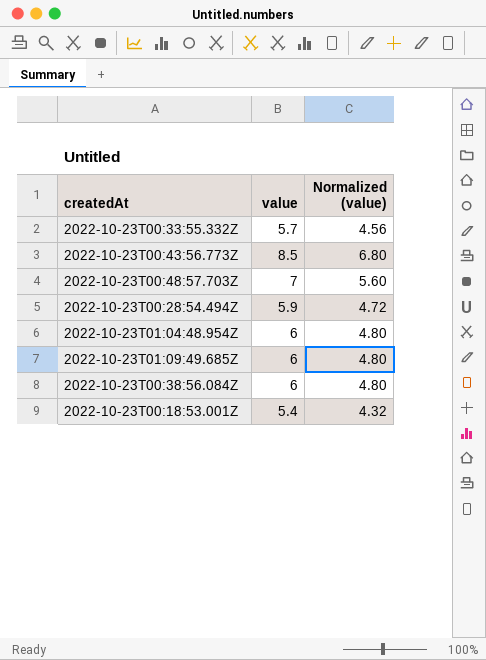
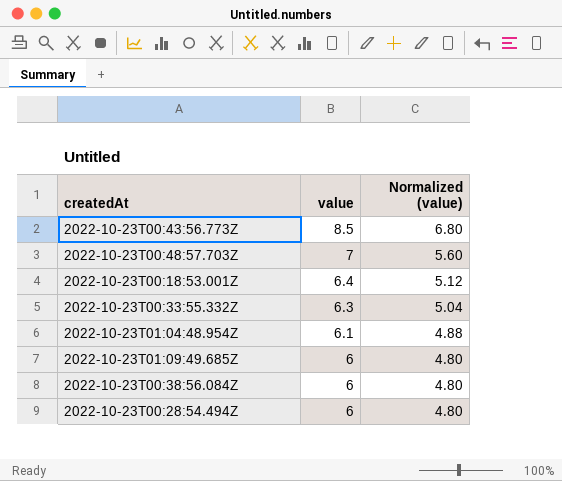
row order: none -> value descending
2022-10-23T00:18:53.001Z | value: 5.4 -> 6.4
2022-10-23T00:18:53.001Z | Normalized (value): 4.32 -> 5.12
2022-10-23T00:33:55.332Z | value: 5.7 -> 6.3
2022-10-23T00:33:55.332Z | Normalized (value): 4.56 -> 5.04
2022-10-23T01:04:48.954Z | value: 6 -> 6.1
2022-10-23T01:04:48.954Z | Normalized (value): 4.80 -> 4.88
2022-10-23T00:28:54.494Z | value: 5.9 -> 6
2022-10-23T00:28:54.494Z | Normalized (value): 4.72 -> 4.80

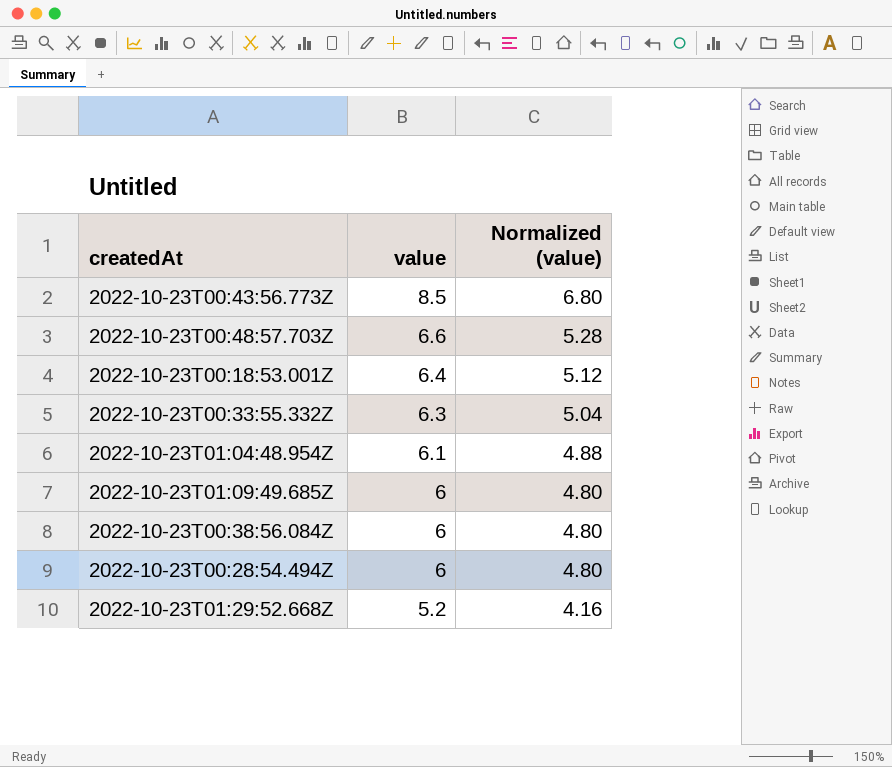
2022-10-23T00:48:57.703Z | value: 7 -> 6.6
2022-10-23T00:48:57.703Z | Normalized (value): 5.60 -> 5.28
row 2022-10-23T01:29:52.668Z: none -> 5.2 | 4.16

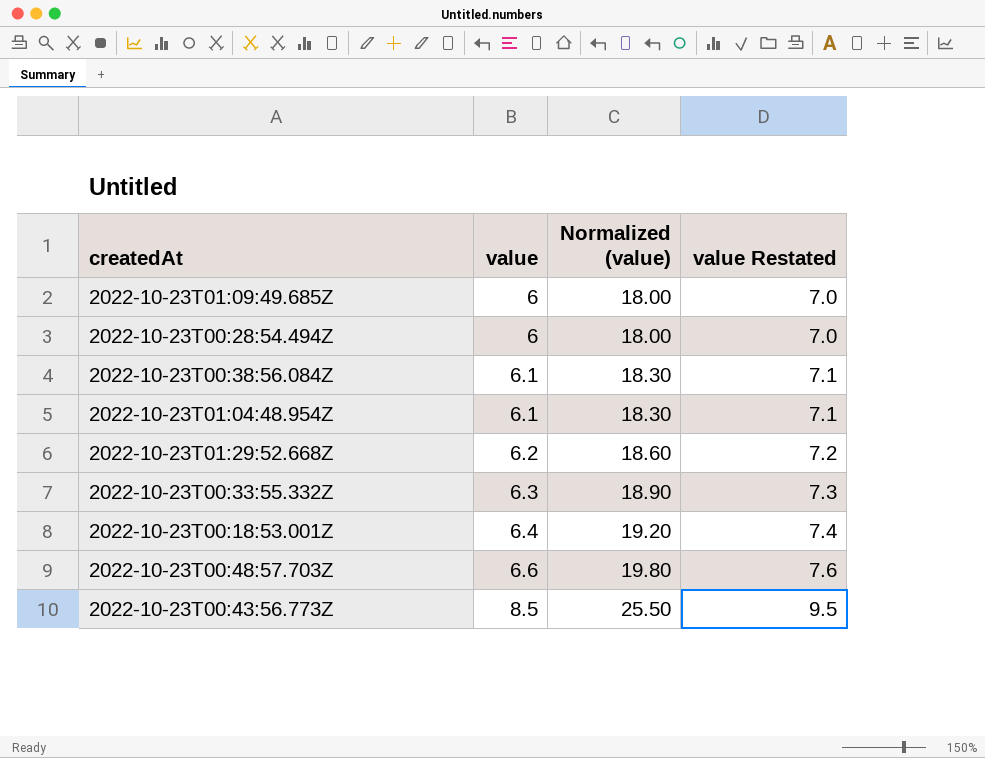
row order: value descending -> value ascending
column Normalized (value) | formula: [value] * 0.8 -> [value] * 3
column value Restated | formula: none -> [value] + 1
2022-10-23T00:38:56.084Z | value: 6 -> 6.1
2022-10-23T01:29:52.668Z | value: 5.2 -> 6.2

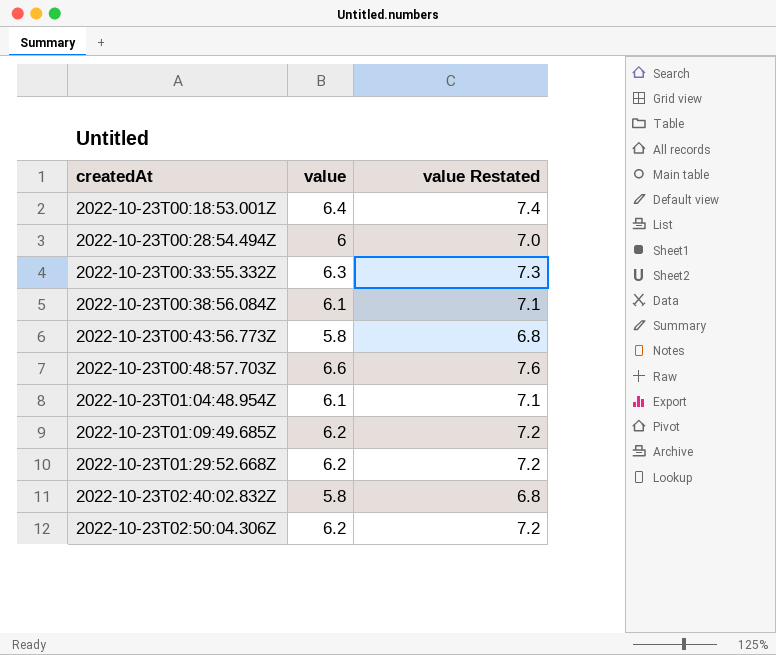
row order: value ascending -> createdAt ascending
column Normalized (value) | formula: [value] * 3 -> none
2022-10-23T00:43:56.773Z | value: 8.5 -> 5.8
2022-10-23T00:43:56.773Z | value Restated: 9.5 -> 6.8
2022-10-23T01:09:49.685Z | value: 6 -> 6.2
2022-10-23T01:09:49.685Z | value Restated: 7.0 -> 7.2
row 2022-10-23T02:40:02.832Z: none -> 5.8 | 6.8
row 2022-10-23T02:50:04.306Z: none -> 6.2 | 7.2

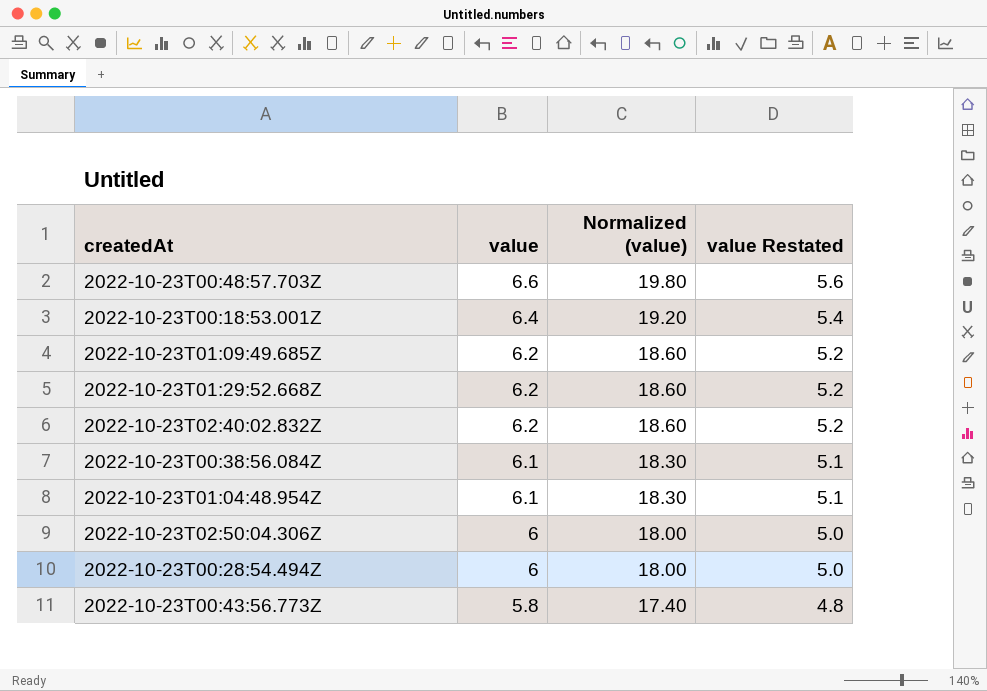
row order: createdAt ascending -> value descending
column Normalized (value) | formula: none -> [value] * 3
column value Restated | formula: [value] + 1 -> [value] - 1
row 2022-10-23T00:33:55.332Z: 6.3 | 7.3 -> none
2022-10-23T02:40:02.832Z | value: 5.8 -> 6.2
2022-10-23T02:50:04.306Z | value: 6.2 -> 6

